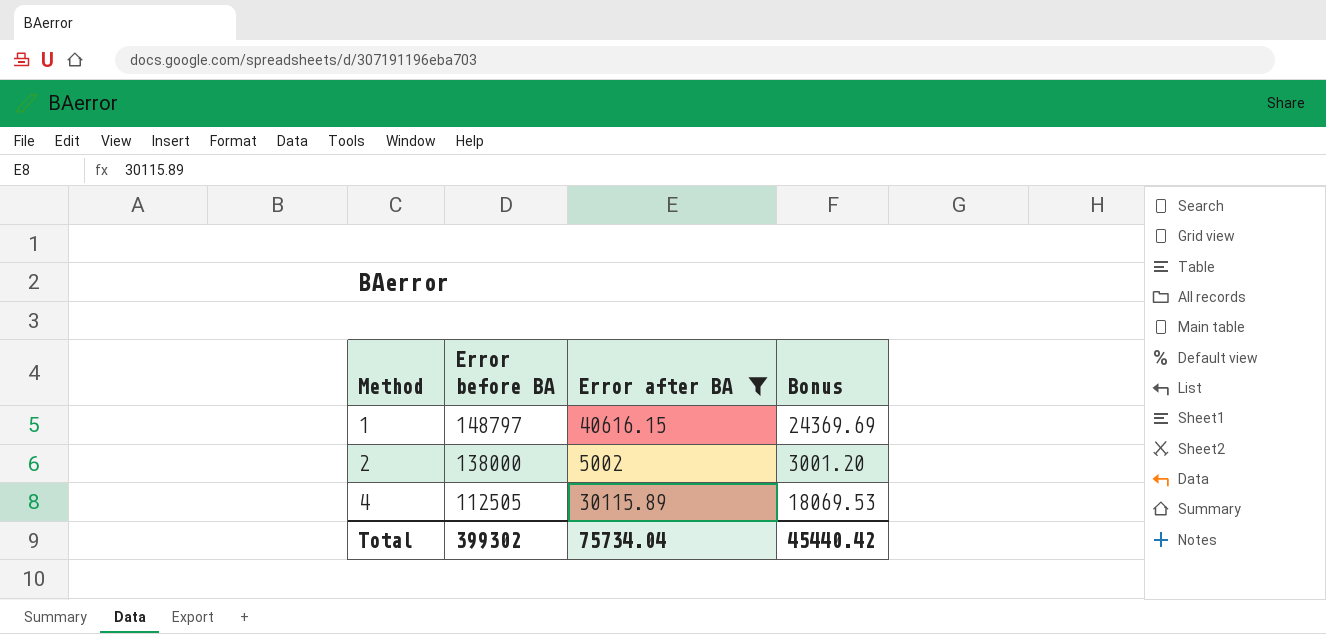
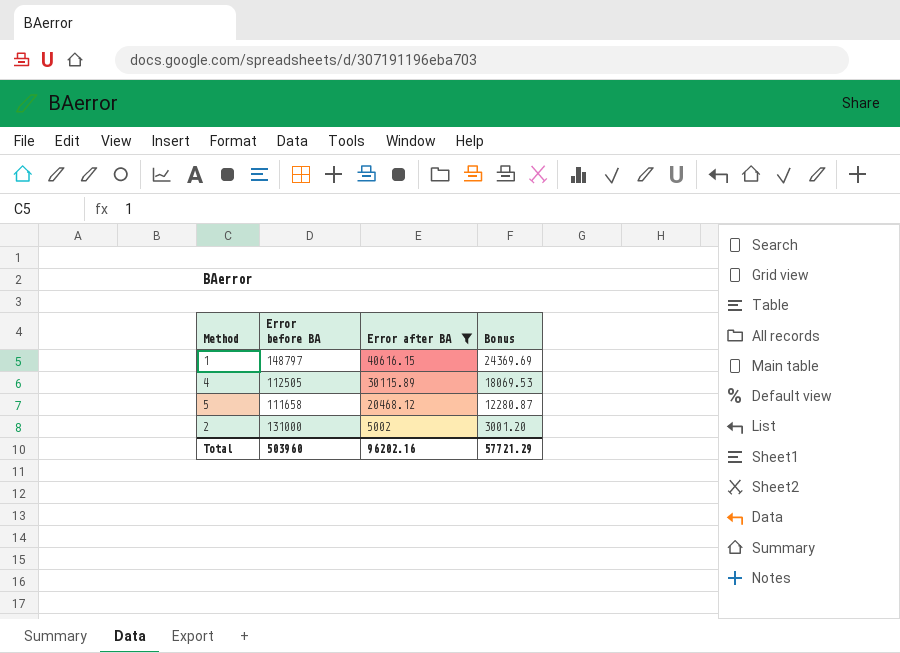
row order: Method ascending -> Error after BA descending
row 5: none -> 111658 | 20468.12 | 12280.87
2 | Error before BA: 138000 -> 131000
Total | Error before BA: 399302 -> 503960
Total | Error after BA: 75734.04 -> 96202.16
Total | Bonus: 45440.42 -> 57721.29

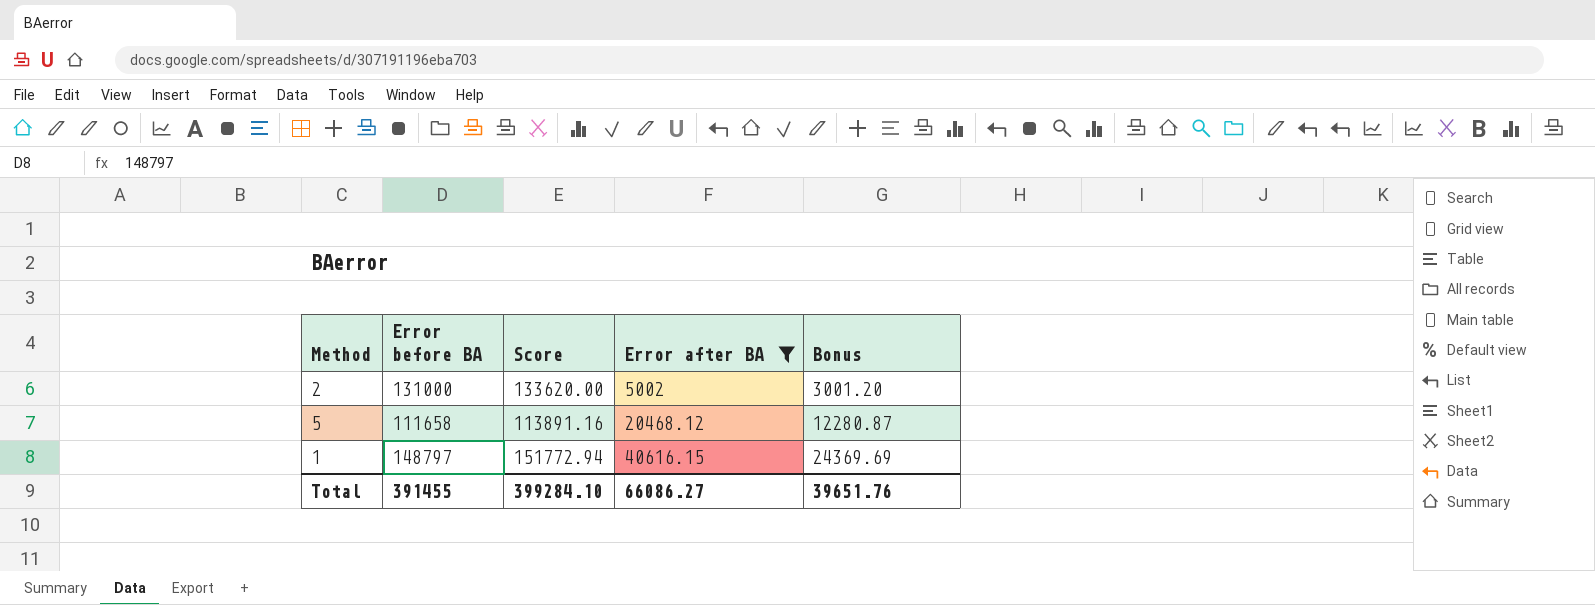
row order: Error after BA descending -> Error after BA ascending
column Score | formula: none -> [Error before BA] * 1.02
row 4: 112505 | 30115.89 | 18069.53 -> none
Total | Error before BA: 503960 -> 391455
Total | Error after BA: 96202.16 -> 66086.27
Total | Bonus: 57721.29 -> 39651.76

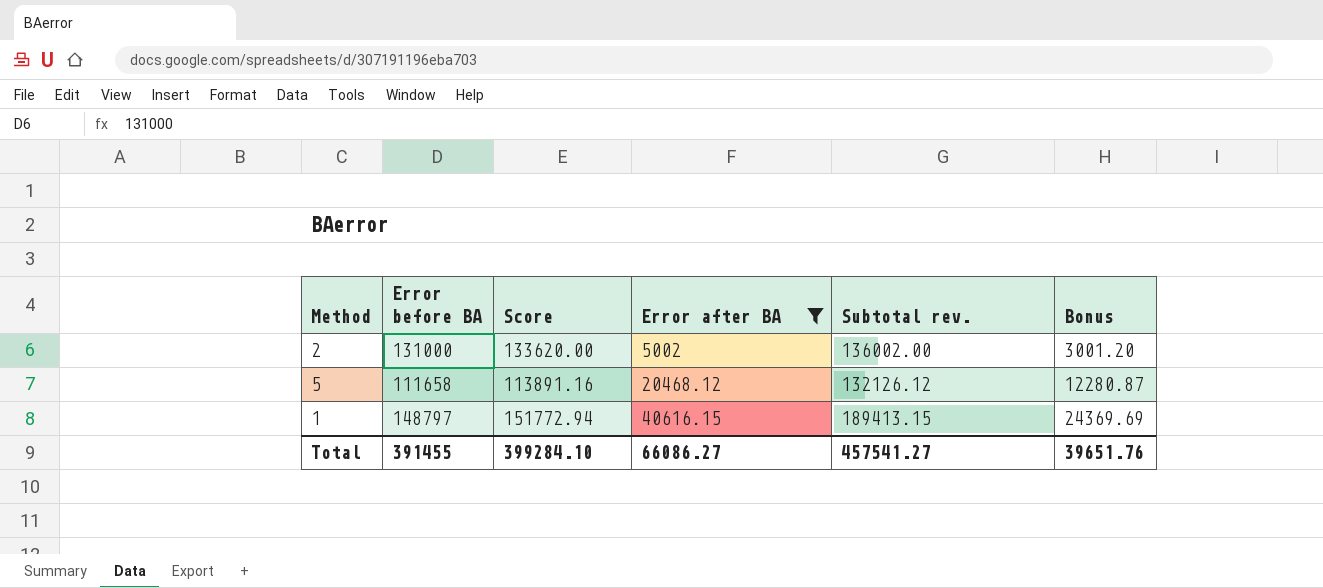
column Subtotal rev. | formula: none -> [Error before BA] + [Error after BA]

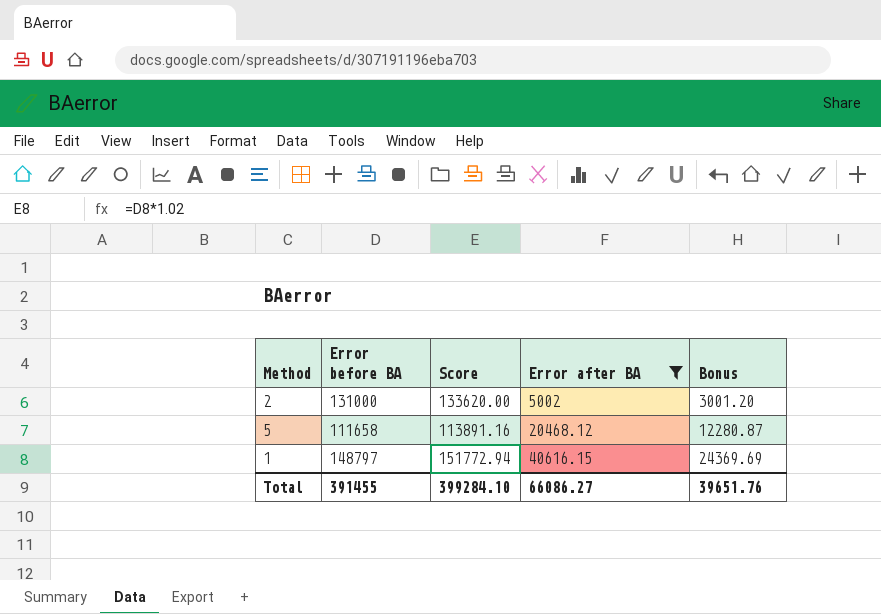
column Subtotal rev. | formula: [Error before BA] + [Error after BA] -> none

